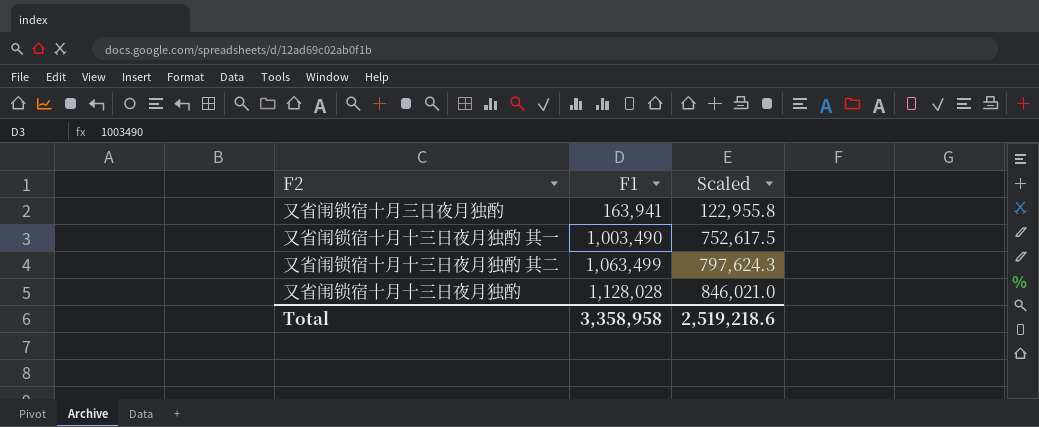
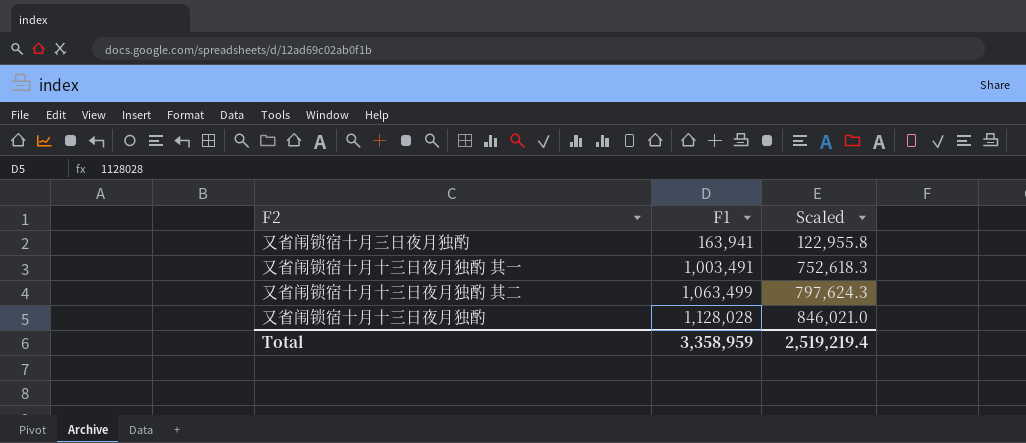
又省闱锁宿十月十三日夜月独酌 其一 | F1: 1,003,490 -> 1,003,491
又省闱锁宿十月十三日夜月独酌 其一 | Scaled: 752,617.5 -> 752,618.3
Total | F1: 3,358,958 -> 3,358,959
Total | Scaled: 2,519,218.6 -> 2,519,219.4

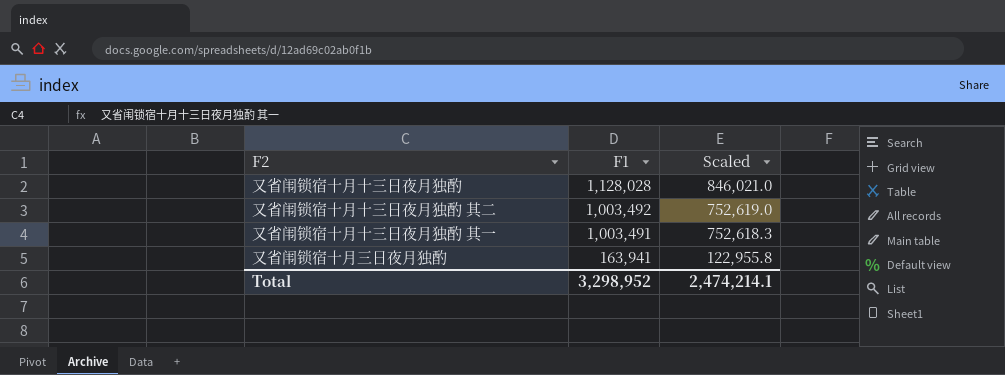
row order: F1 ascending -> F1 descending
又省闱锁宿十月十三日夜月独酌 其二 | F1: 1,063,499 -> 1,003,492
又省闱锁宿十月十三日夜月独酌 其二 | Scaled: 797,624.3 -> 752,619.0
Total | F1: 3,358,959 -> 3,298,952
Total | Scaled: 2,519,219.4 -> 2,474,214.1

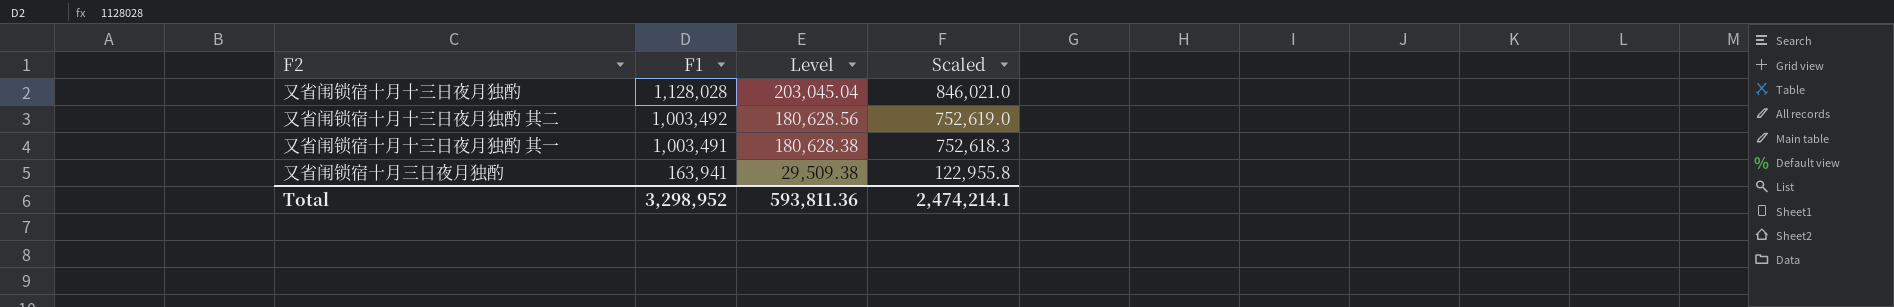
column Level | formula: none -> [F1] * 0.18

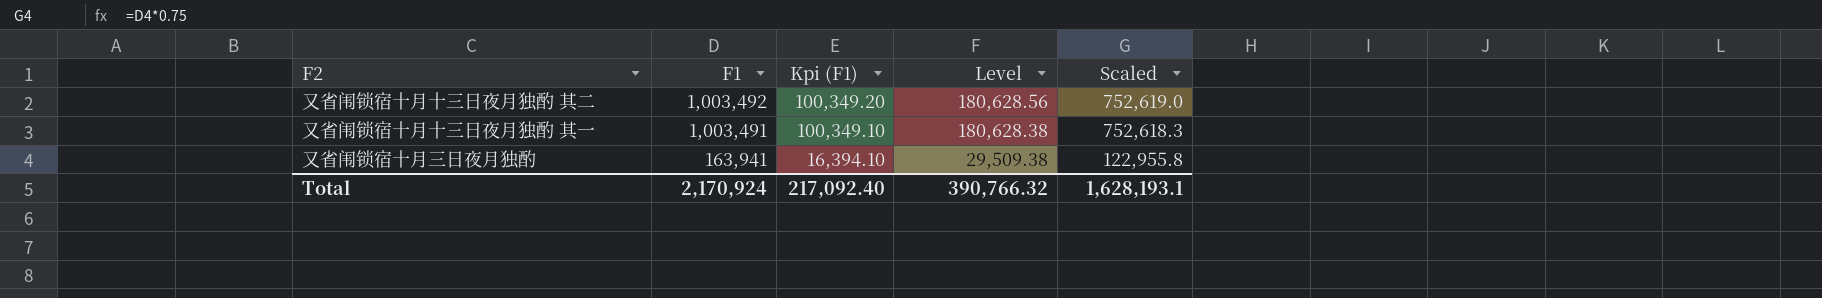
column Kpi (F1) | formula: none -> [F1] * 0.1
row 又省闱锁宿十月十三日夜月独酌: 1,128,028 | 203,045.04 | 846,021.0 -> none
Total | F1: 3,298,952 -> 2,170,924
Total | Level: 593,811.36 -> 390,766.32
Total | Scaled: 2,474,214.1 -> 1,628,193.1

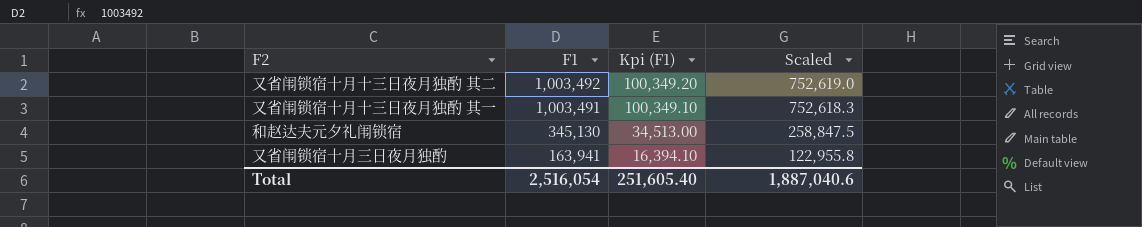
column Level | formula: [F1] * 0.18 -> none
row 和赵达夫元夕礼闱锁宿: none -> 345,130 | 34,513.00 | 258,847.5
Total | F1: 2,170,924 -> 2,516,054
Total | Kpi (F1): 217,092.40 -> 251,605.40
Total | Scaled: 1,628,193.1 -> 1,887,040.6

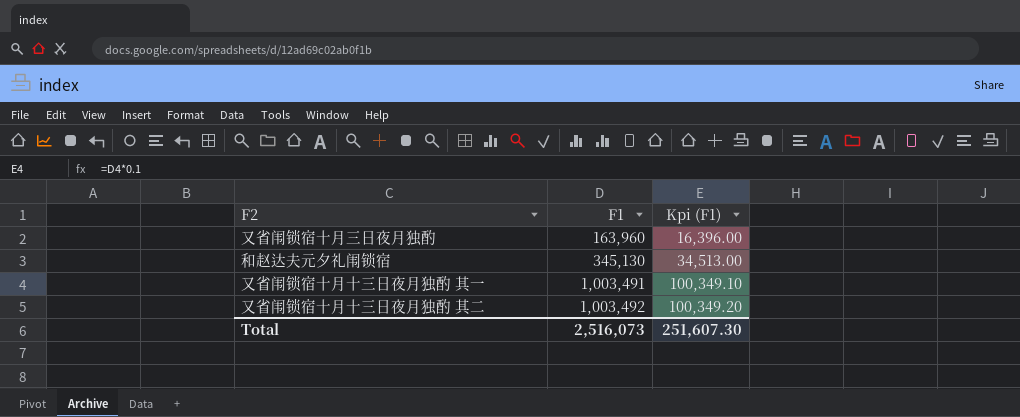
row order: F1 descending -> F1 ascending
column Scaled | formula: [F1] * 0.75 -> none
又省闱锁宿十月三日夜月独酌 | F1: 163,941 -> 163,960
又省闱锁宿十月三日夜月独酌 | Kpi (F1): 16,394.10 -> 16,396.00
Total | F1: 2,516,054 -> 2,516,073
Total | Kpi (F1): 251,605.40 -> 251,607.30

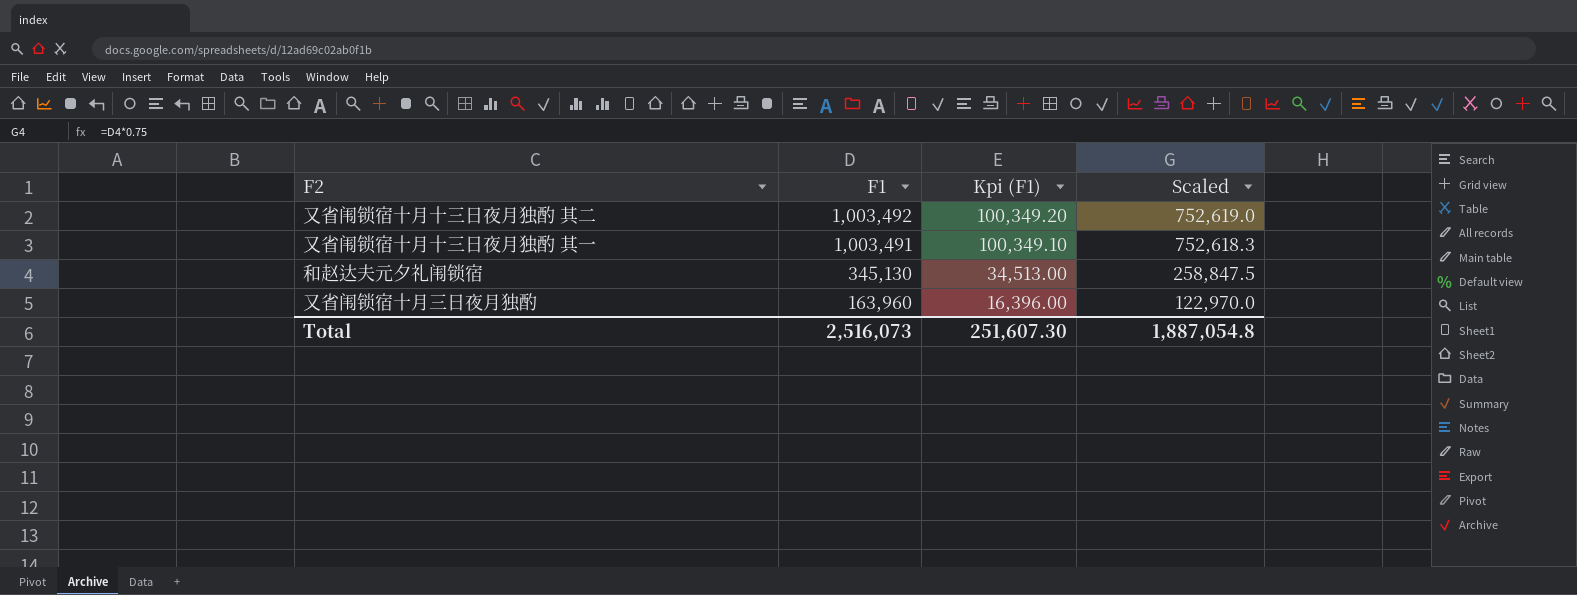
row order: F1 ascending -> F1 descending
column Scaled | formula: none -> [F1] * 0.75

